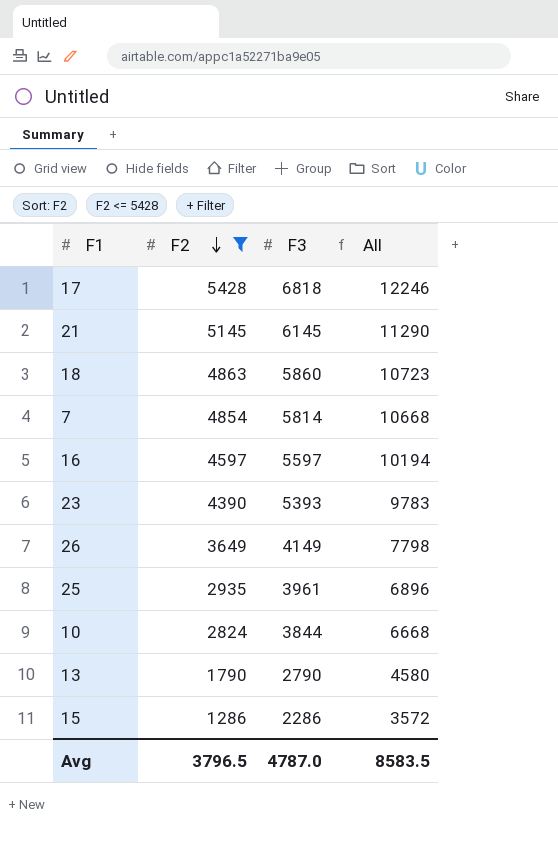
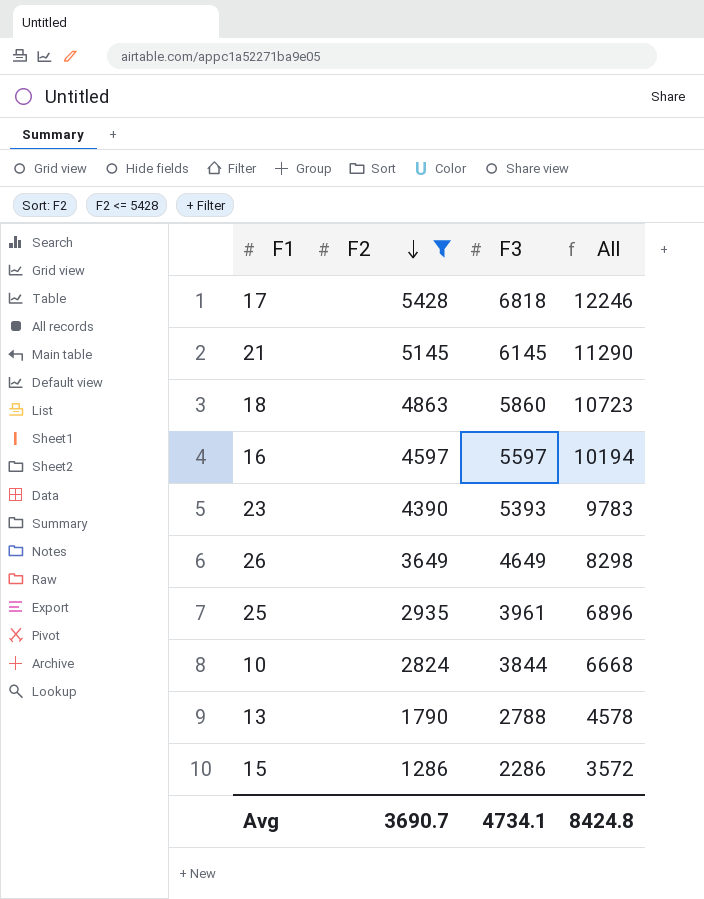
row 7: 4854 | 5814 | 10668 -> none
26 | F3: 4149 -> 4649
26 | All: 7798 -> 8298
13 | F3: 2790 -> 2788
13 | All: 4580 -> 4578
Avg | F2: 3796.5 -> 3690.7
Avg | F3: 4787.0 -> 4734.1
Avg | All: 8583.5 -> 8424.8

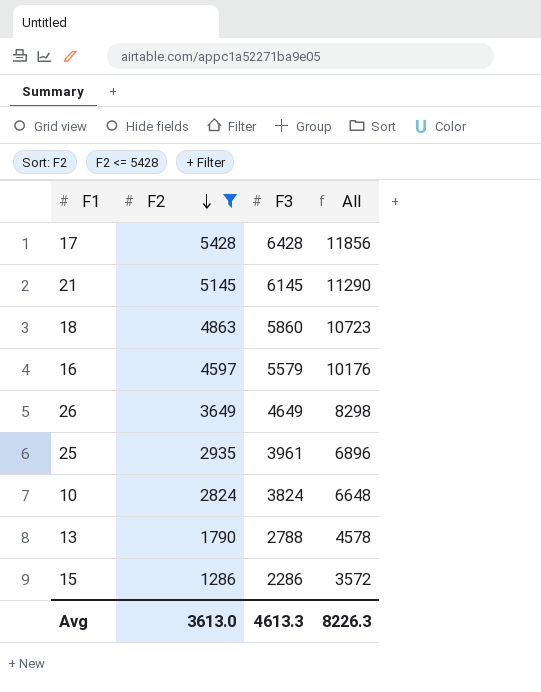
row 23: 4390 | 5393 | 9783 -> none
17 | F3: 6818 -> 6428
17 | All: 12246 -> 11856
16 | F3: 5597 -> 5579
16 | All: 10194 -> 10176
10 | F3: 3844 -> 3824
10 | All: 6668 -> 6648
Avg | F2: 3690.7 -> 3613.0
Avg | F3: 4734.1 -> 4613.3
Avg | All: 8424.8 -> 8226.3

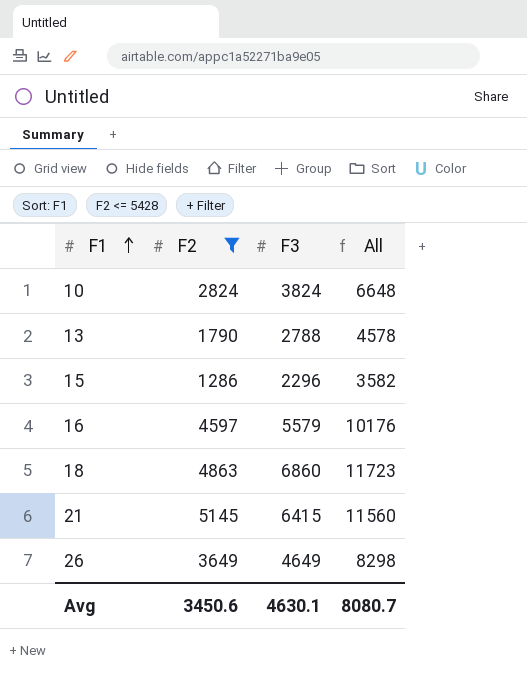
row order: F2 descending -> F1 ascending
row 17: 5428 | 6428 | 11856 -> none
row 25: 2935 | 3961 | 6896 -> none
15 | F3: 2286 -> 2296
15 | All: 3572 -> 3582
18 | F3: 5860 -> 6860
18 | All: 10723 -> 11723
21 | F3: 6145 -> 6415
21 | All: 11290 -> 11560
Avg | F2: 3613.0 -> 3450.6
Avg | F3: 4613.3 -> 4630.1
Avg | All: 8226.3 -> 8080.7

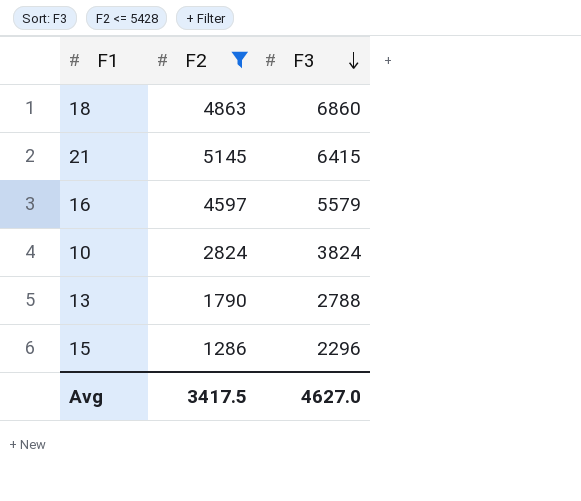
row order: F1 ascending -> F3 descending
column All | formula: [F2] + [F3] -> none
row 26: 3649 | 4649 | 8298 -> none
Avg | F2: 3450.6 -> 3417.5
Avg | F3: 4630.1 -> 4627.0

